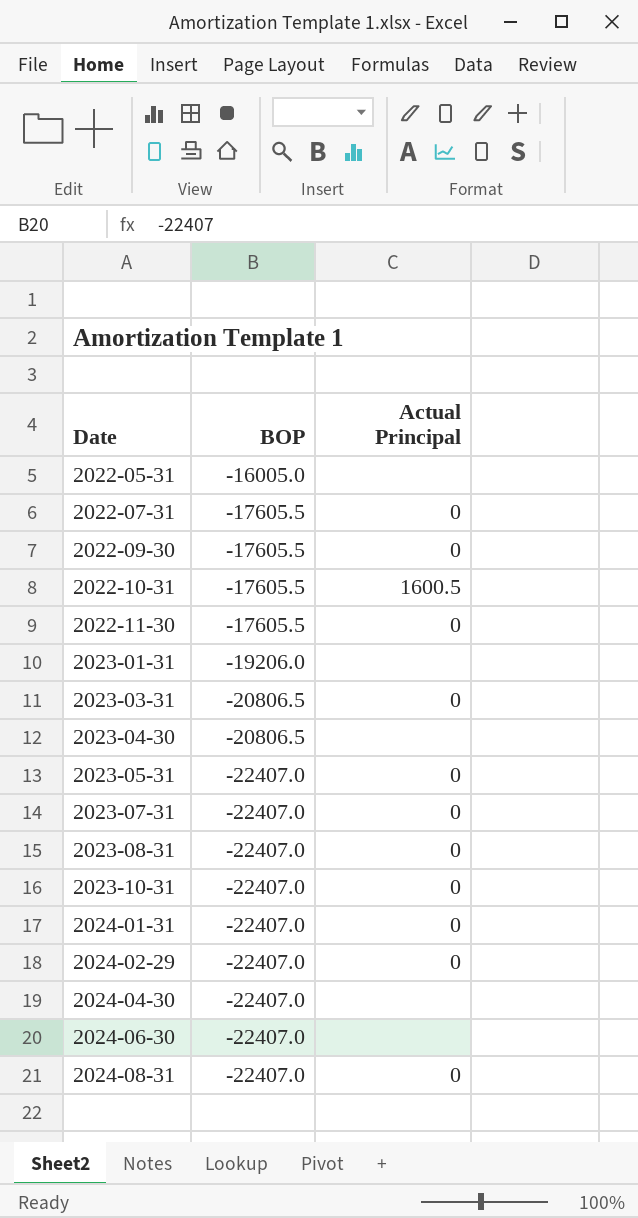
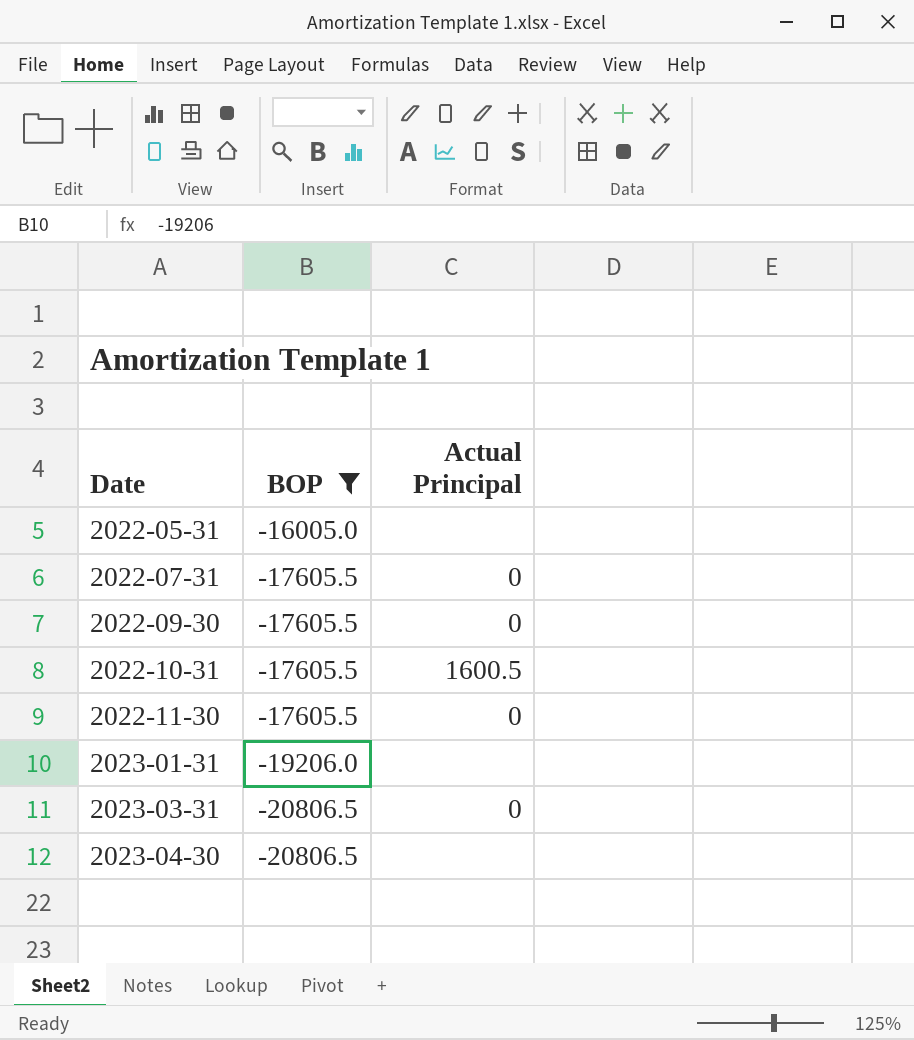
filter: none -> BOP != -22407.0

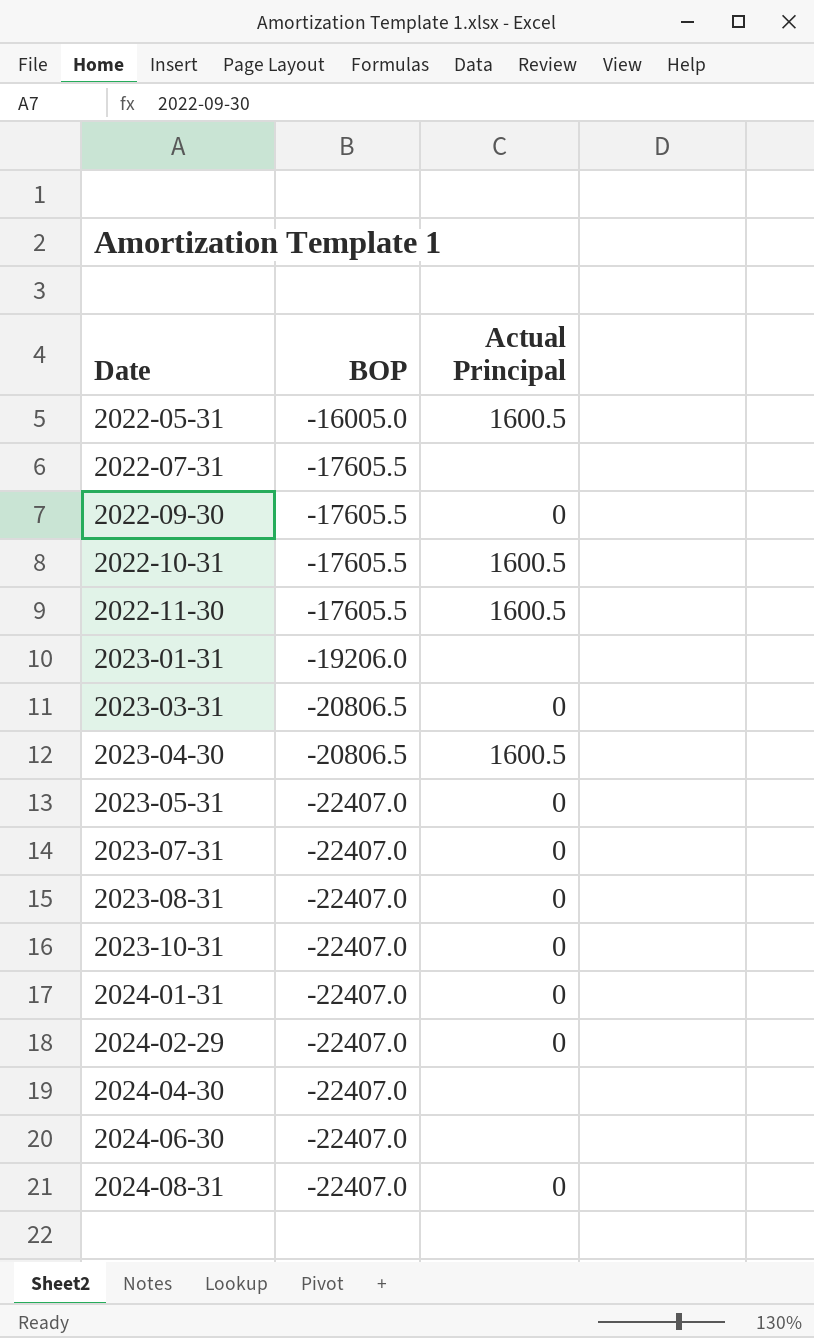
filter: BOP != -22407.0 -> none
2022-05-31 | Actual Principal: none -> 1600.5
2022-07-31 | Actual Principal: 0 -> none
2022-11-30 | Actual Principal: 0 -> 1600.5
2023-04-30 | Actual Principal: none -> 1600.5

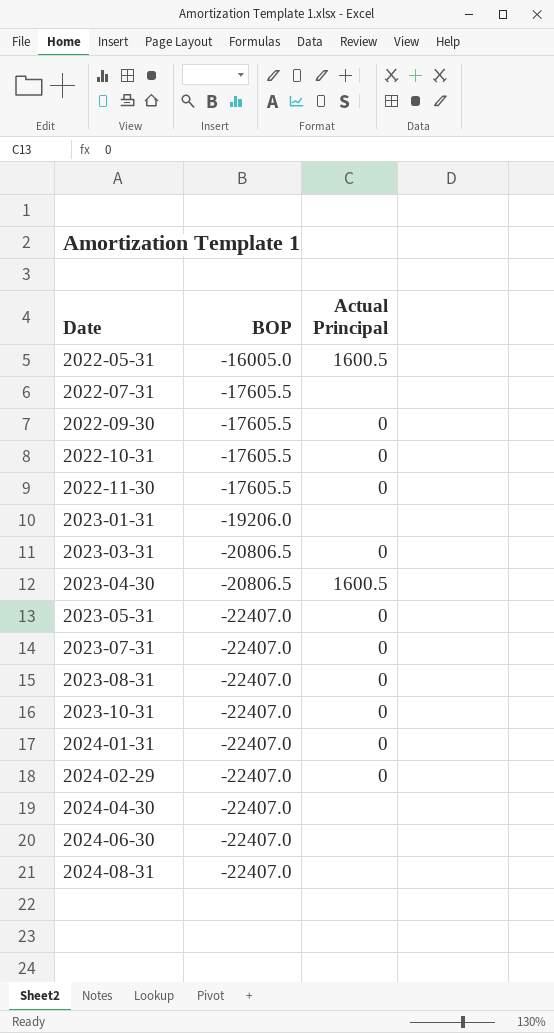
2022-10-31 | Actual Principal: 1600.5 -> 0
2022-11-30 | Actual Principal: 1600.5 -> 0
2024-08-31 | Actual Principal: 0 -> none

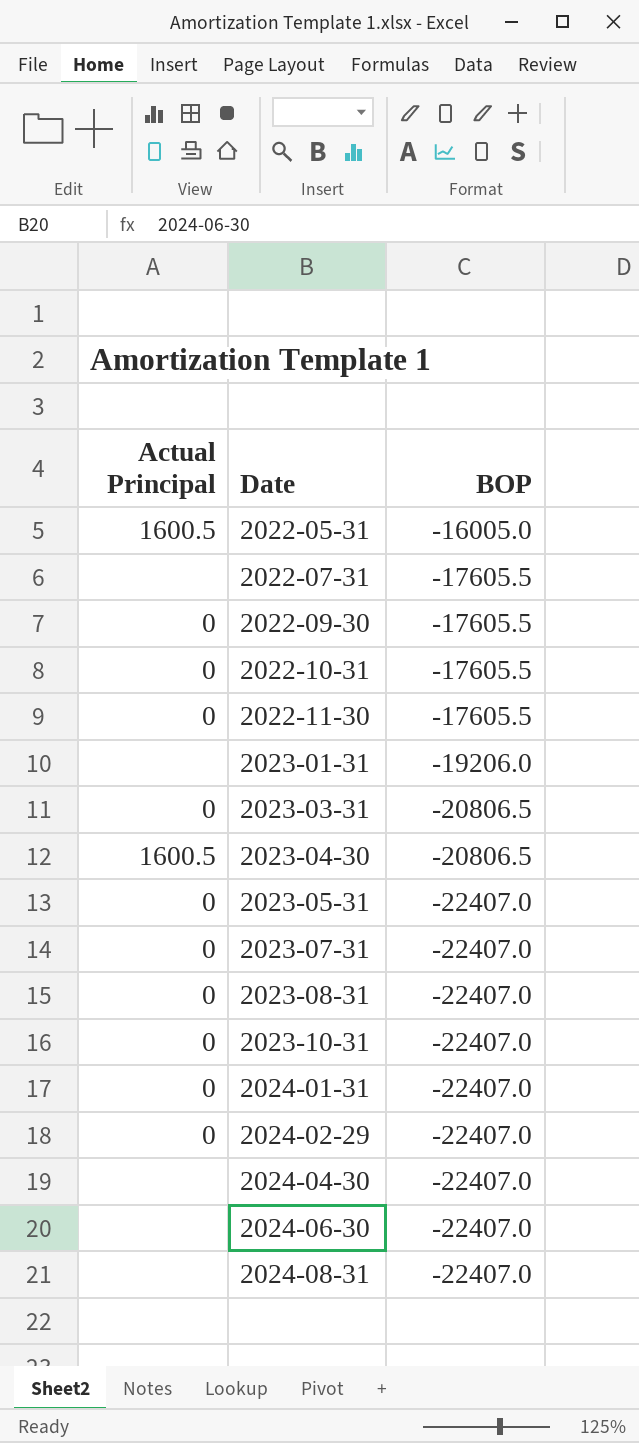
column Actual Principal | position: 3 -> 1

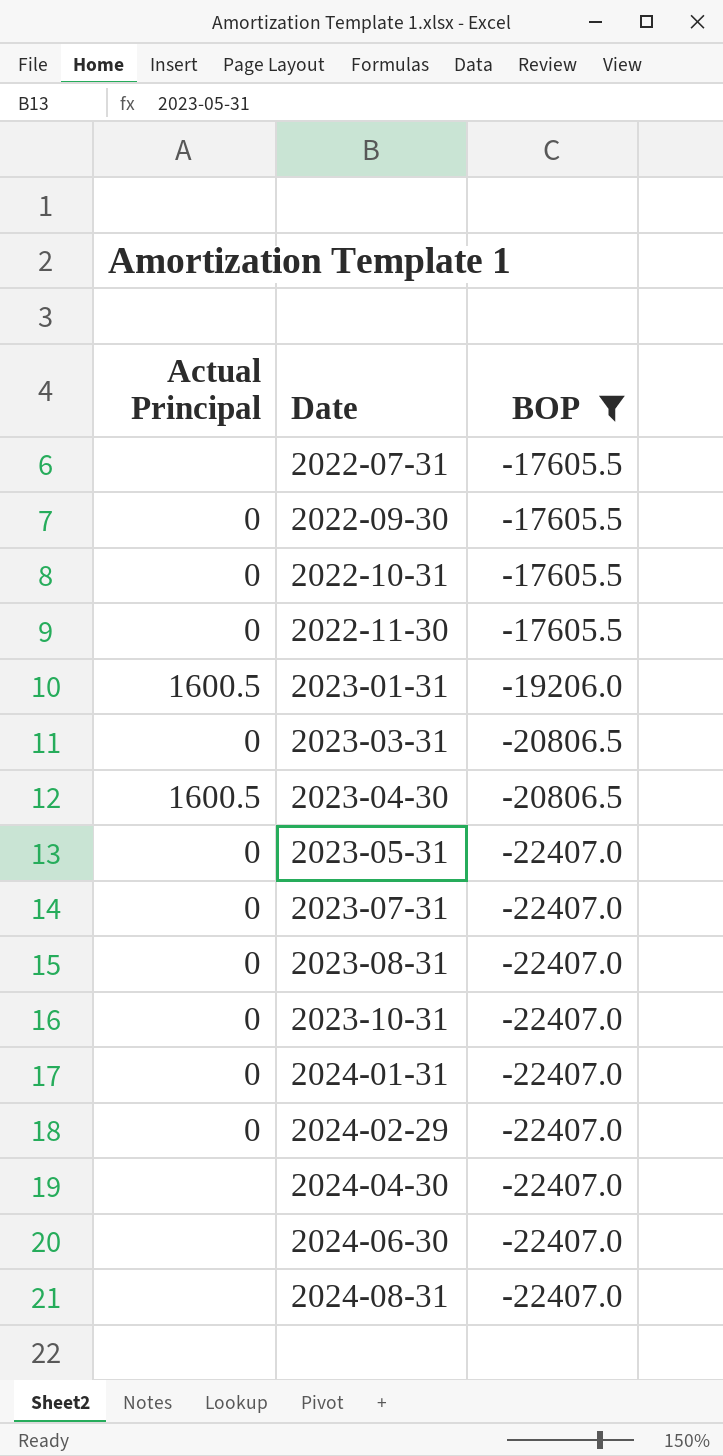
filter: none -> BOP != -16005.0
2023-01-31 | Actual Principal: none -> 1600.5

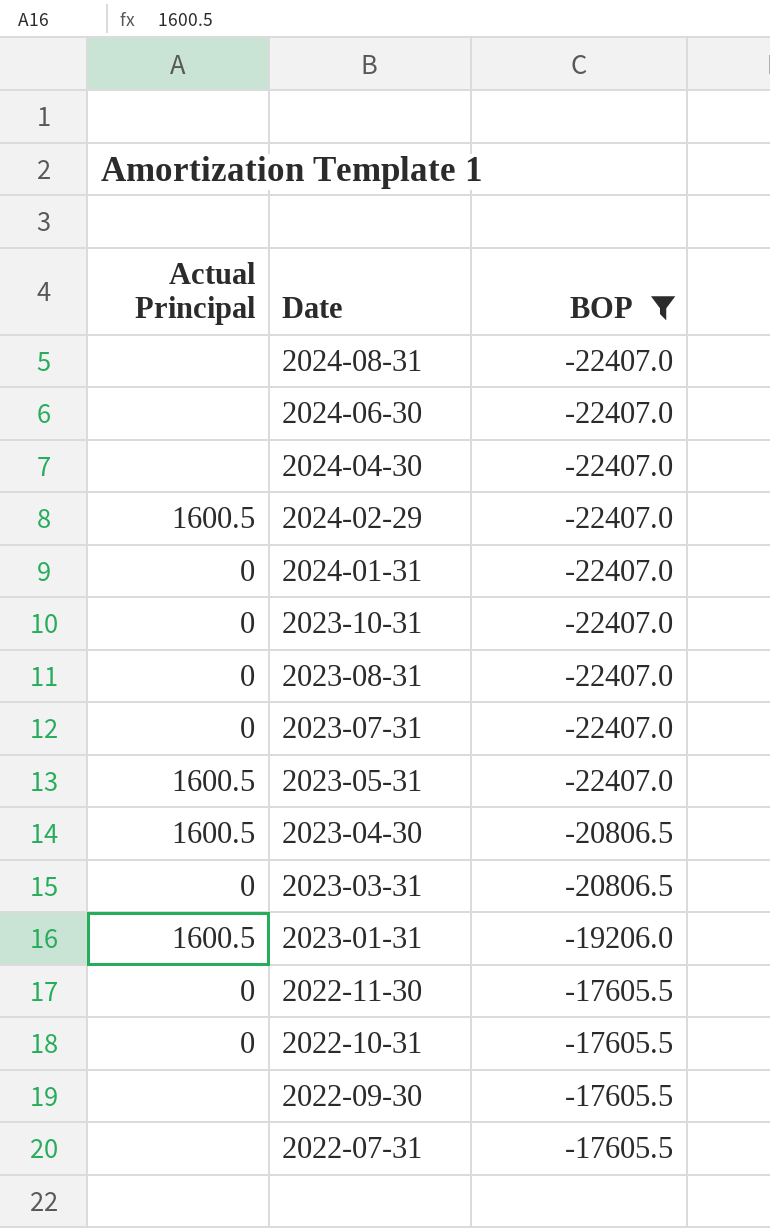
row order: Date ascending -> Date descending
2024-02-29 | Actual Principal: 0 -> 1600.5
2023-05-31 | Actual Principal: 0 -> 1600.5
2022-09-30 | Actual Principal: 0 -> none

